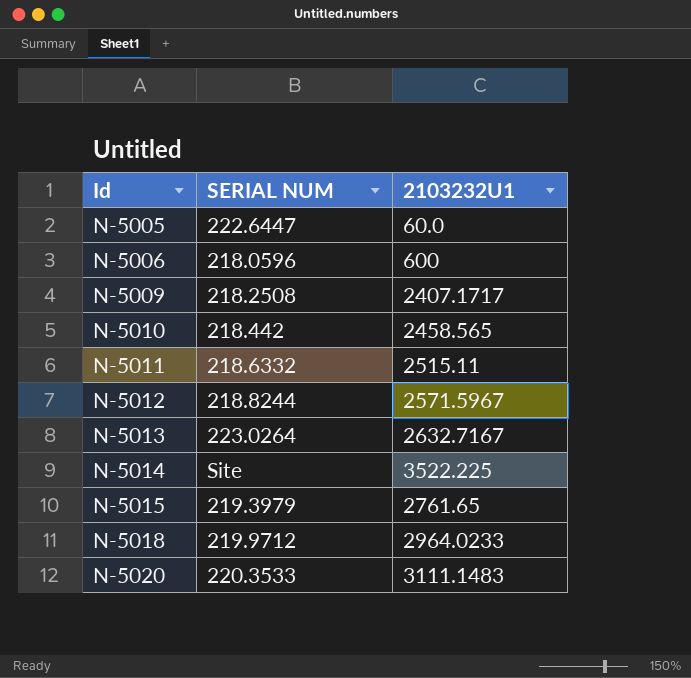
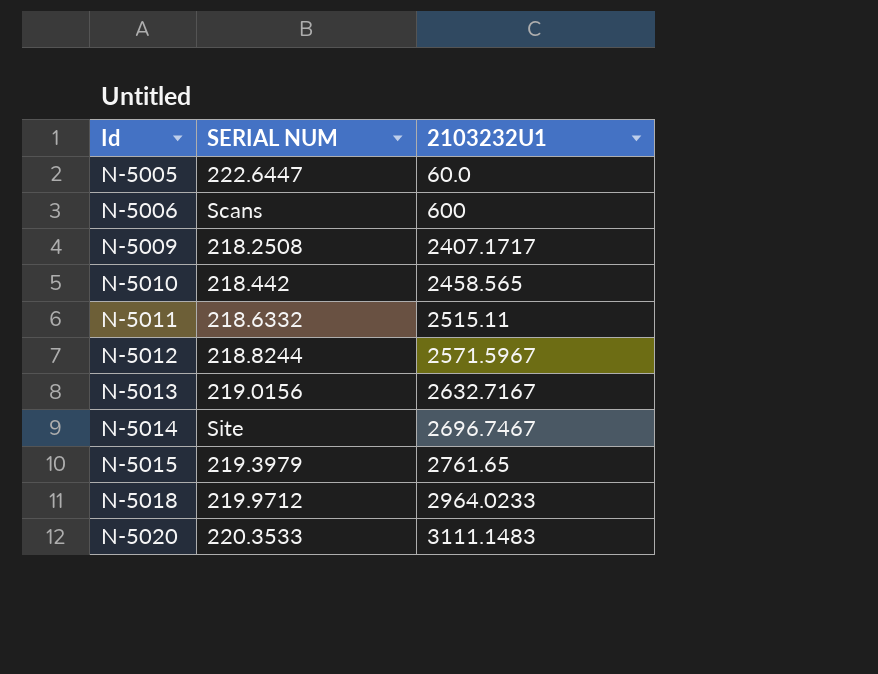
N-5006 | SERIAL NUM: 218.0596 -> Scans
N-5013 | SERIAL NUM: 223.0264 -> 219.0156
N-5014 | 2103232U1: 3522.225 -> 2696.7467

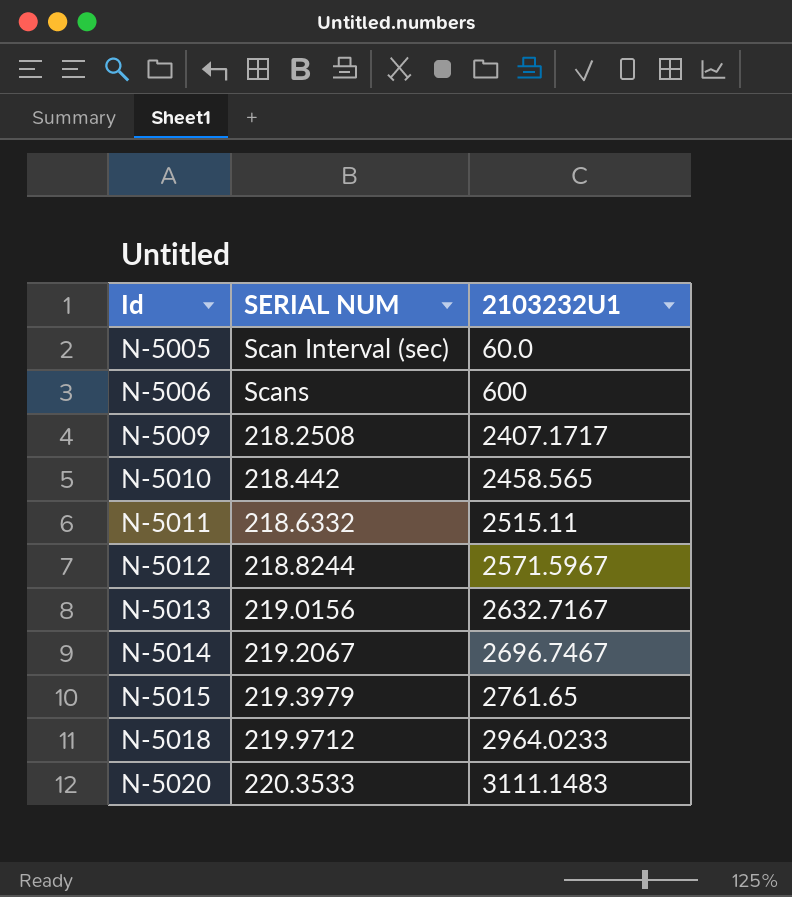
N-5005 | SERIAL NUM: 222.6447 -> Scan Interval (sec)
N-5014 | SERIAL NUM: Site -> 219.2067

